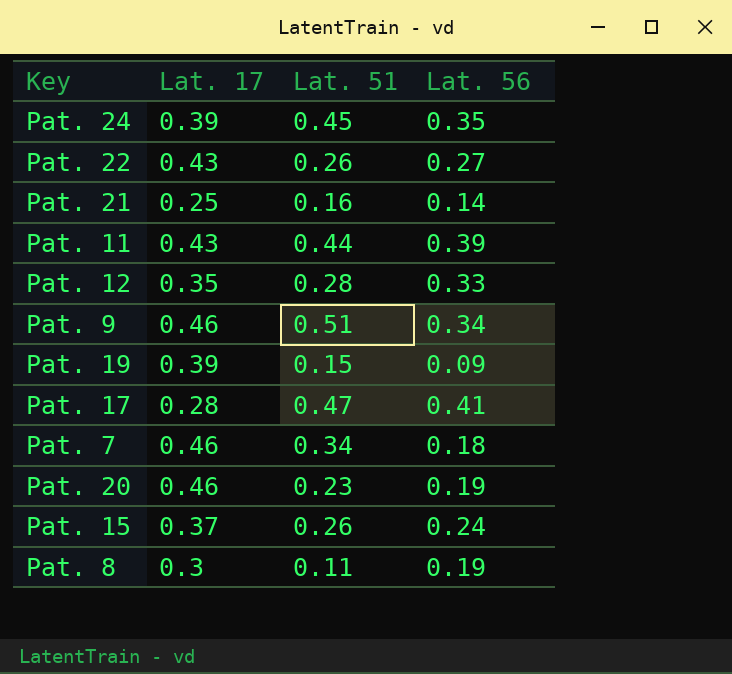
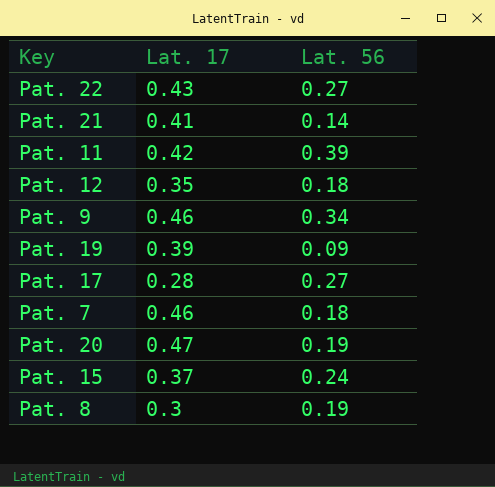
column Lat. 51 | position: 3 -> none
row Pat. 24: 0.39 | 0.45 | 0.35 -> none
Pat. 21 | Lat. 17: 0.25 -> 0.41
Pat. 11 | Lat. 17: 0.43 -> 0.42
Pat. 12 | Lat. 56: 0.33 -> 0.18
Pat. 17 | Lat. 56: 0.41 -> 0.27
Pat. 20 | Lat. 17: 0.46 -> 0.47

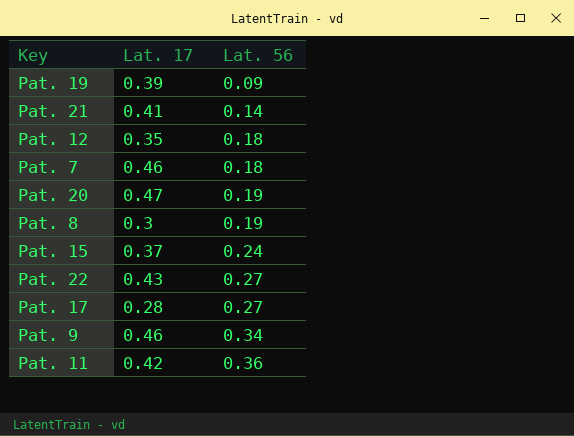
row order: none -> Lat. 56 ascending
Pat. 11 | Lat. 56: 0.39 -> 0.36

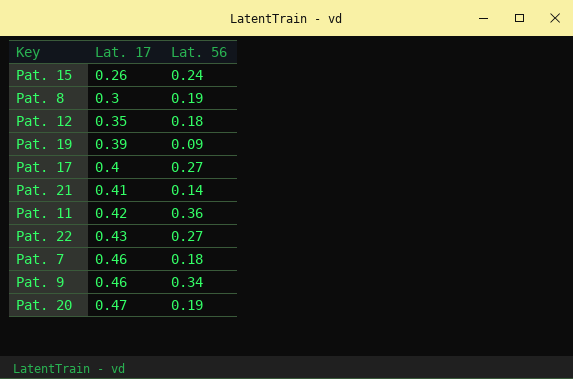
row order: Lat. 56 ascending -> Lat. 17 ascending
Pat. 15 | Lat. 17: 0.37 -> 0.26
Pat. 17 | Lat. 17: 0.28 -> 0.4

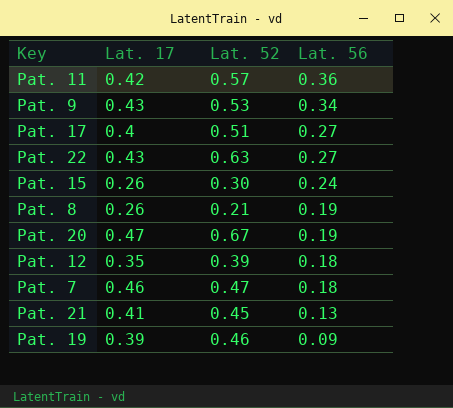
row order: Lat. 17 ascending -> Lat. 56 descending
column Lat. 52 | position: none -> 3
Pat. 9 | Lat. 17: 0.46 -> 0.43
Pat. 8 | Lat. 17: 0.3 -> 0.26
Pat. 21 | Lat. 56: 0.14 -> 0.13

